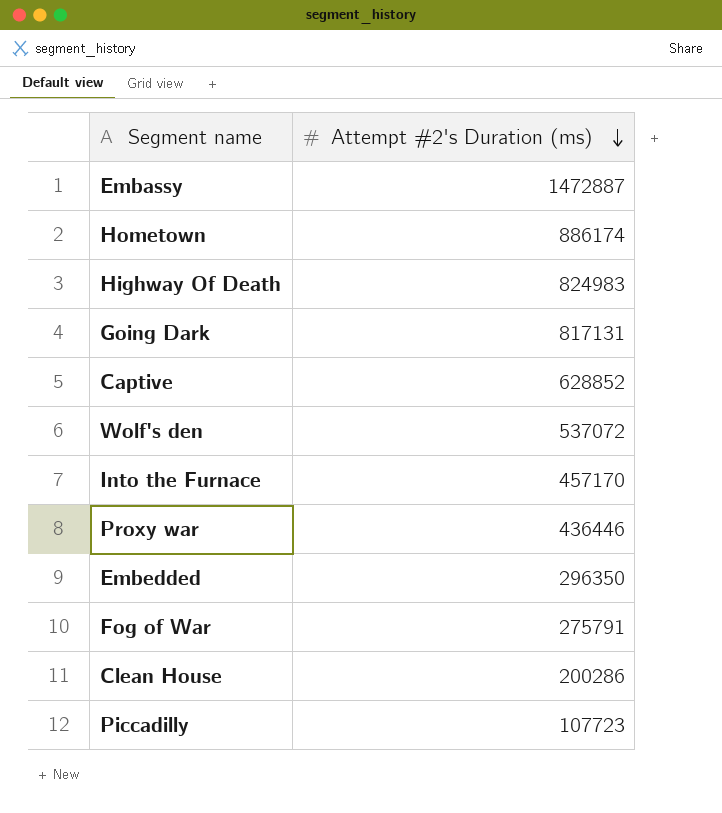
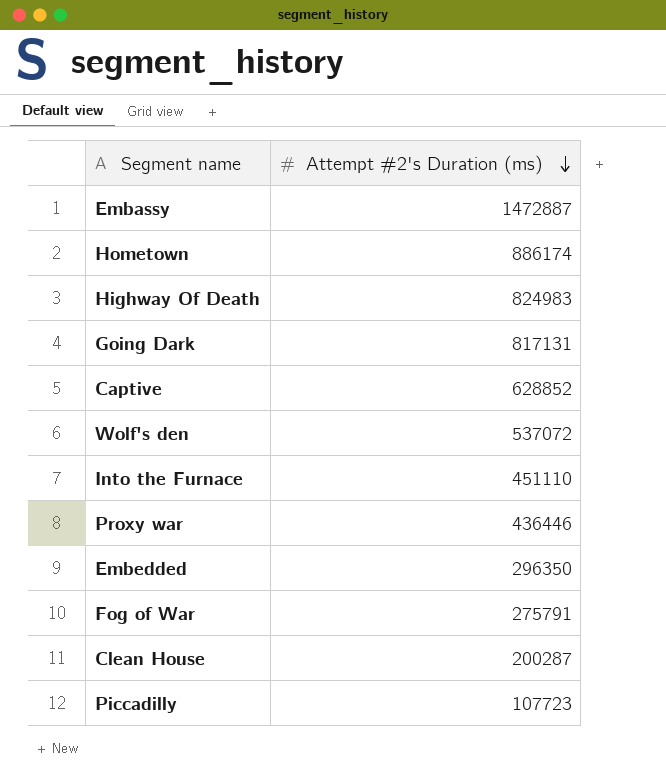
Into the Furnace | Attempt #2's Duration (ms): 457170 -> 451110
Clean House | Attempt #2's Duration (ms): 200286 -> 200287

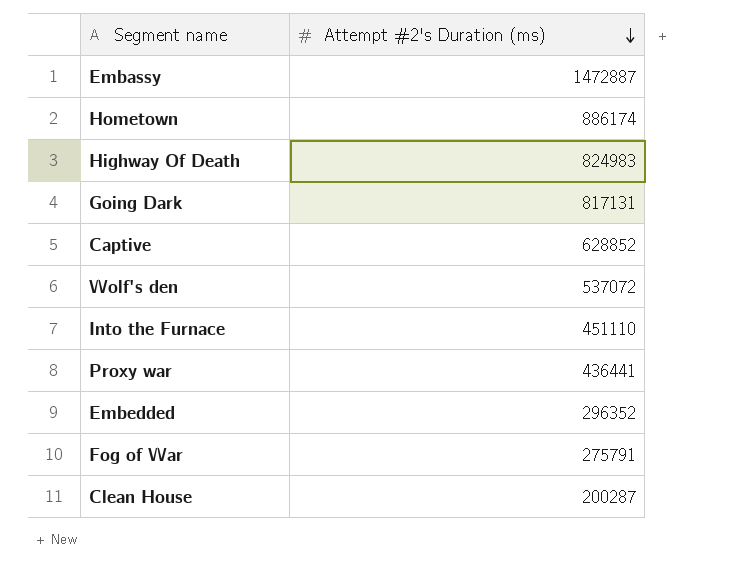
row Piccadilly: 107723 -> none
Proxy war | Attempt #2's Duration (ms): 436446 -> 436441
Embedded | Attempt #2's Duration (ms): 296350 -> 296352

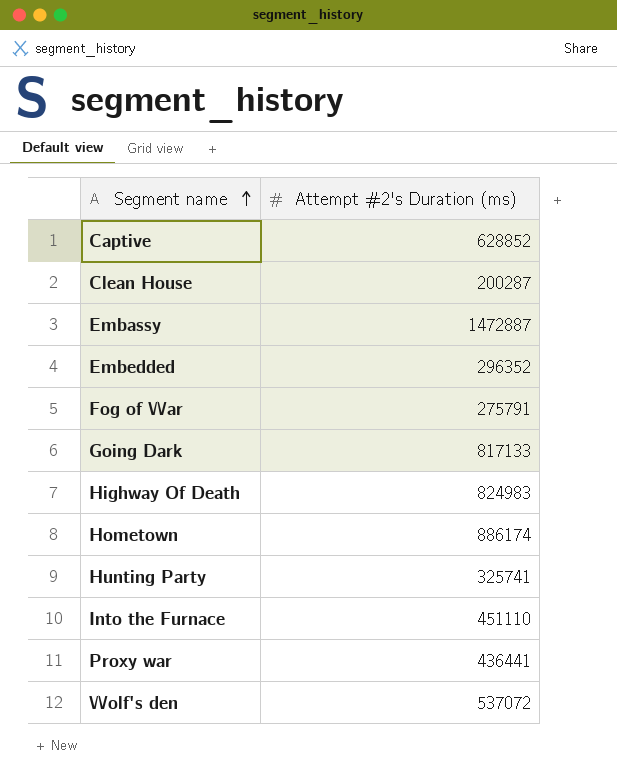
row order: Attempt #2's Duration (ms) descending -> Segment name ascending
Going Dark | Attempt #2's Duration (ms): 817131 -> 817133
row Hunting Party: none -> 325741

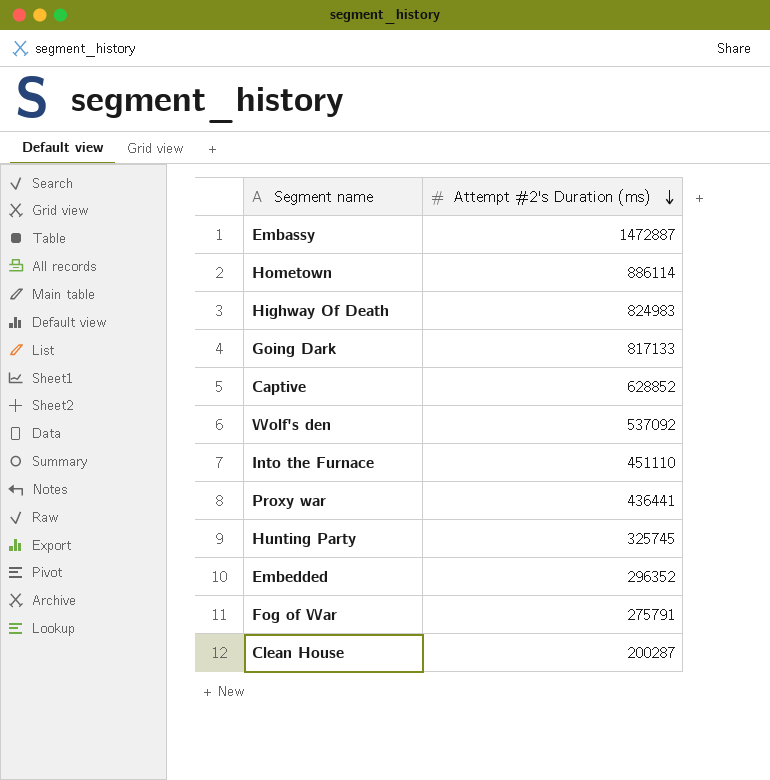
row order: Segment name ascending -> Attempt #2's Duration (ms) descending
Hometown | Attempt #2's Duration (ms): 886174 -> 886114
Wolf's den | Attempt #2's Duration (ms): 537072 -> 537092
Hunting Party | Attempt #2's Duration (ms): 325741 -> 325745

